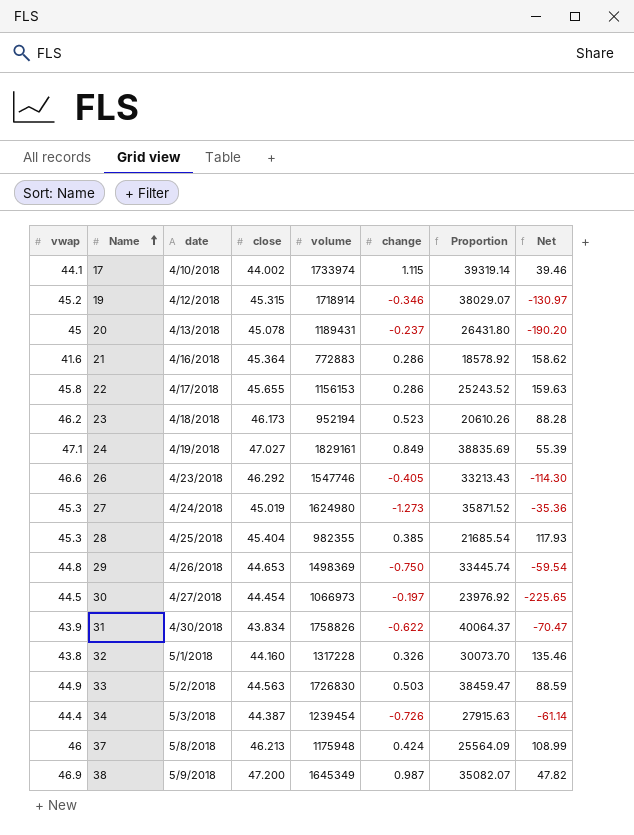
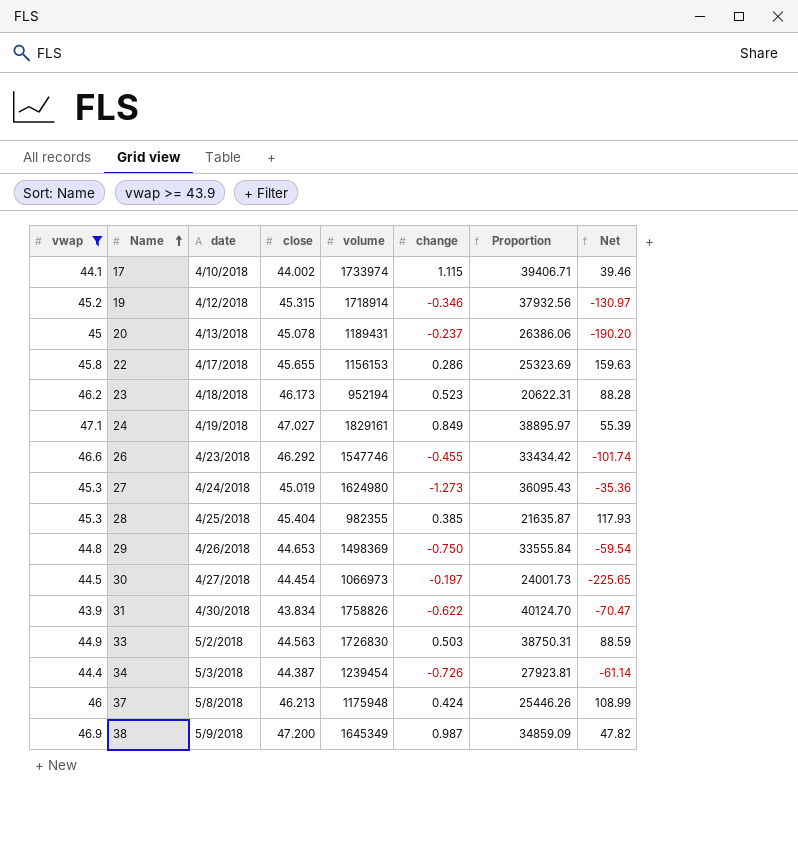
filter: none -> vwap >= 43.9
column Proportion | formula: [volume] / [vwap] -> [volume] / [close]
26 | change: -0.405 -> -0.455
26 | Net: -114.30 -> -101.74

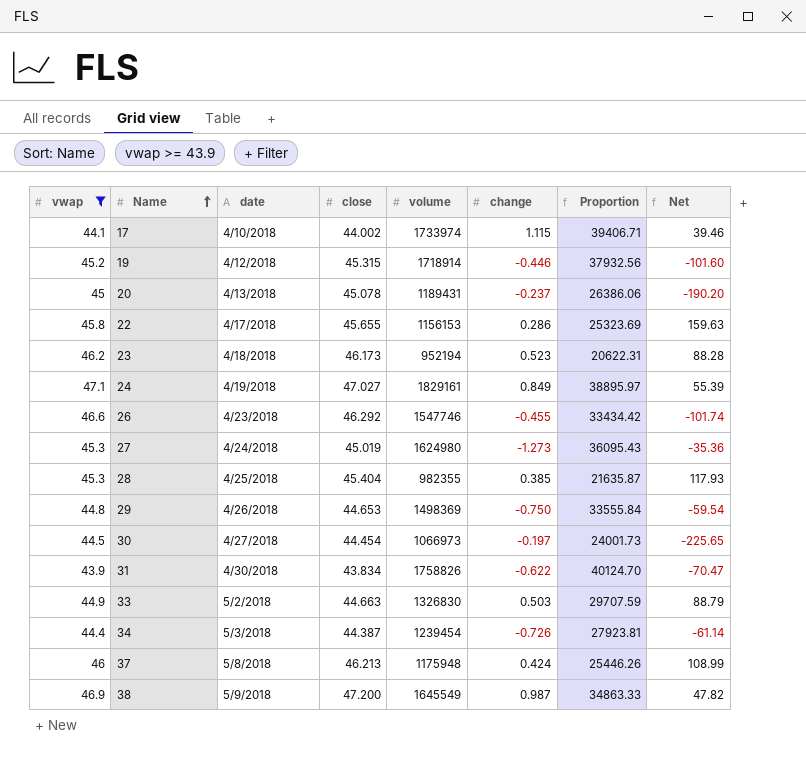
19 | change: -0.346 -> -0.446
19 | Net: -130.97 -> -101.60
33 | close: 44.563 -> 44.663
33 | volume: 1726830 -> 1326830
33 | Proportion: 38750.31 -> 29707.59
33 | Net: 88.59 -> 88.79
38 | volume: 1645349 -> 1645549
38 | Proportion: 34859.09 -> 34863.33

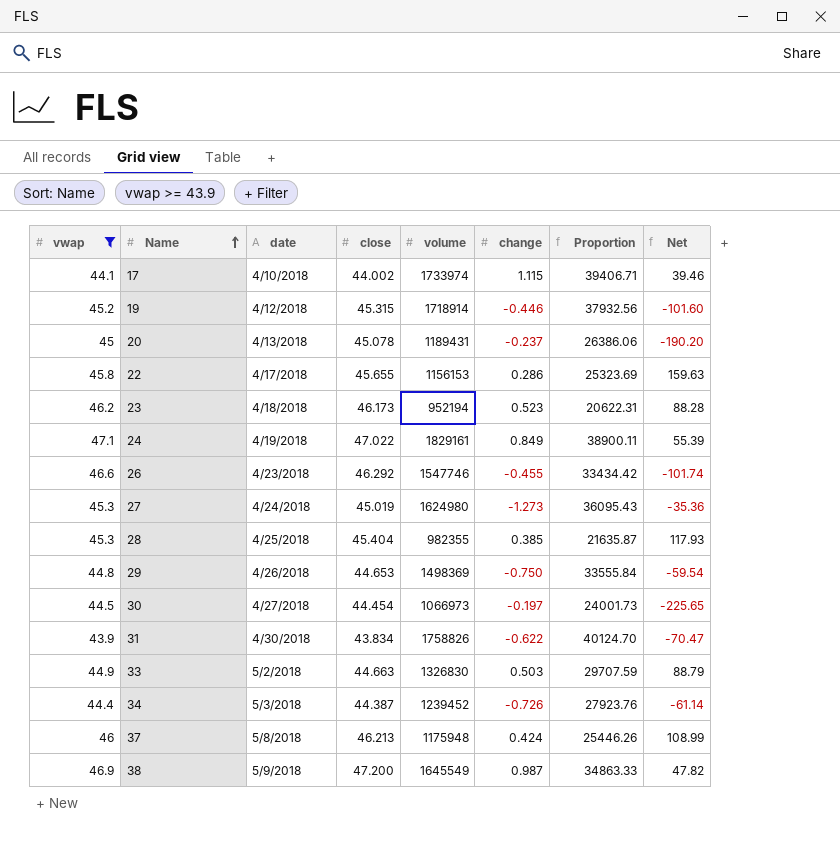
24 | close: 47.027 -> 47.022
24 | Proportion: 38895.97 -> 38900.11
34 | volume: 1239454 -> 1239452
34 | Proportion: 27923.81 -> 27923.76

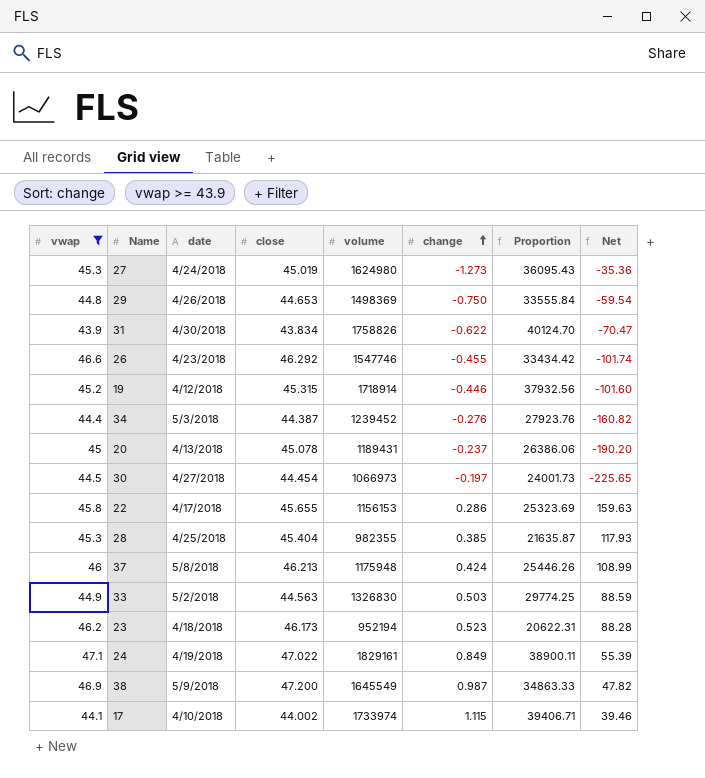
row order: Name ascending -> change ascending
34 | change: -0.726 -> -0.276
34 | Net: -61.14 -> -160.82
33 | close: 44.663 -> 44.563
33 | Proportion: 29707.59 -> 29774.25
33 | Net: 88.79 -> 88.59

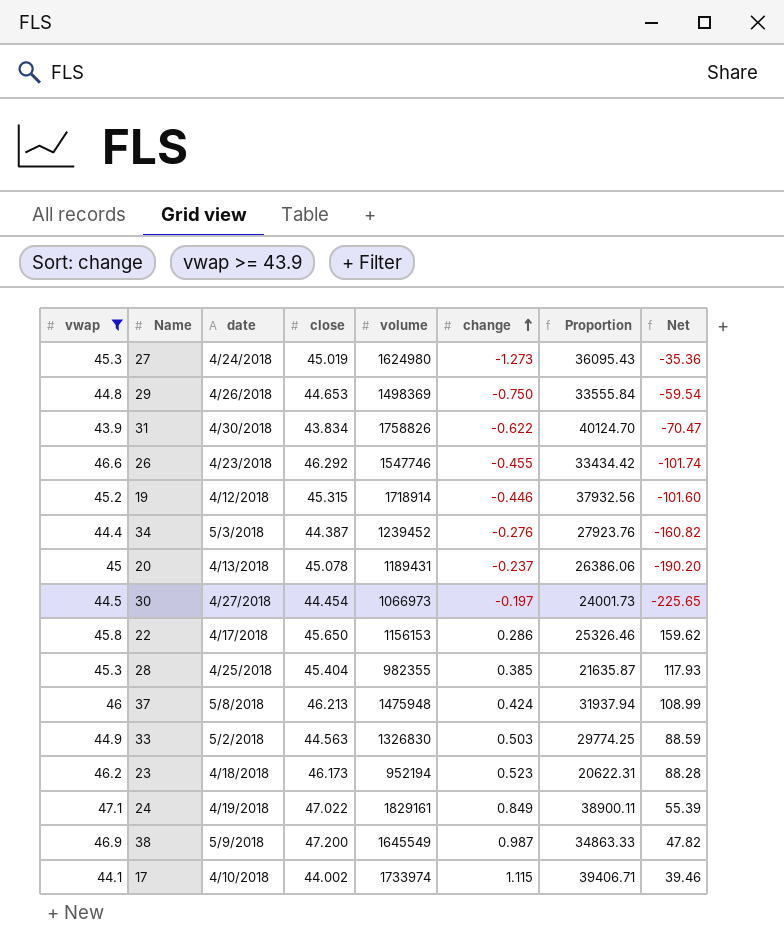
22 | close: 45.655 -> 45.650
22 | Proportion: 25323.69 -> 25326.46
22 | Net: 159.63 -> 159.62
37 | volume: 1175948 -> 1475948
37 | Proportion: 25446.26 -> 31937.94

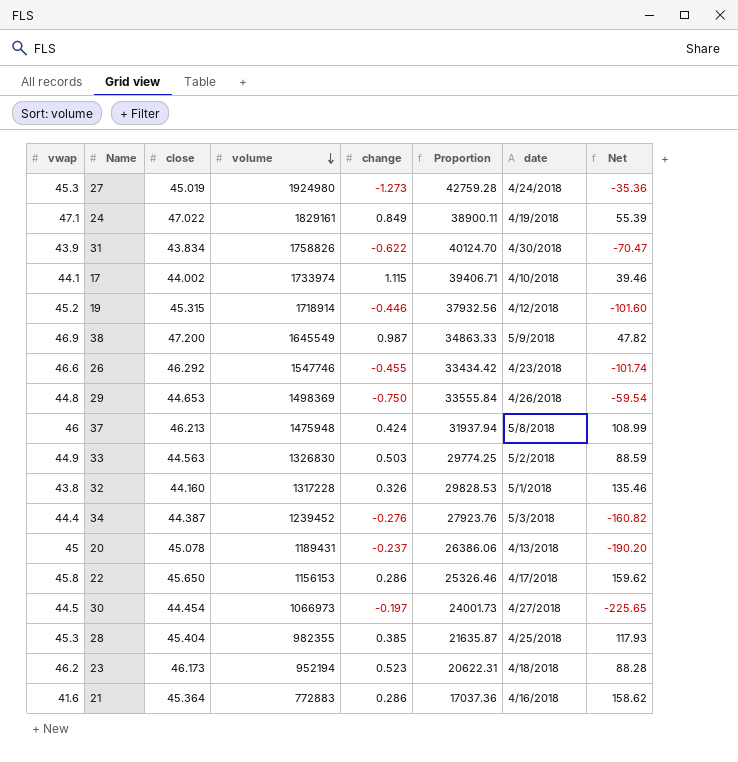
filter: vwap >= 43.9 -> none
row order: change ascending -> volume descending
column date | position: 3 -> 7
27 | volume: 1624980 -> 1924980
27 | Proportion: 36095.43 -> 42759.28

